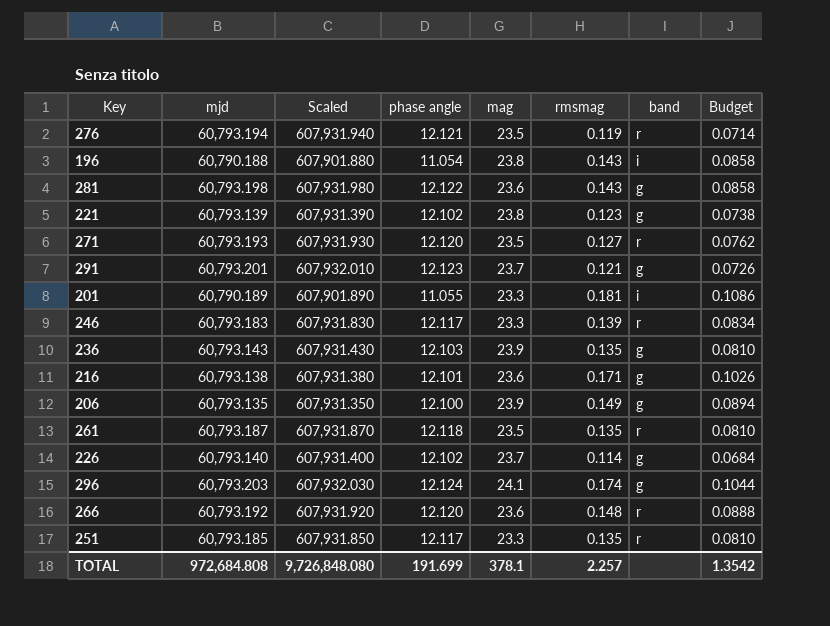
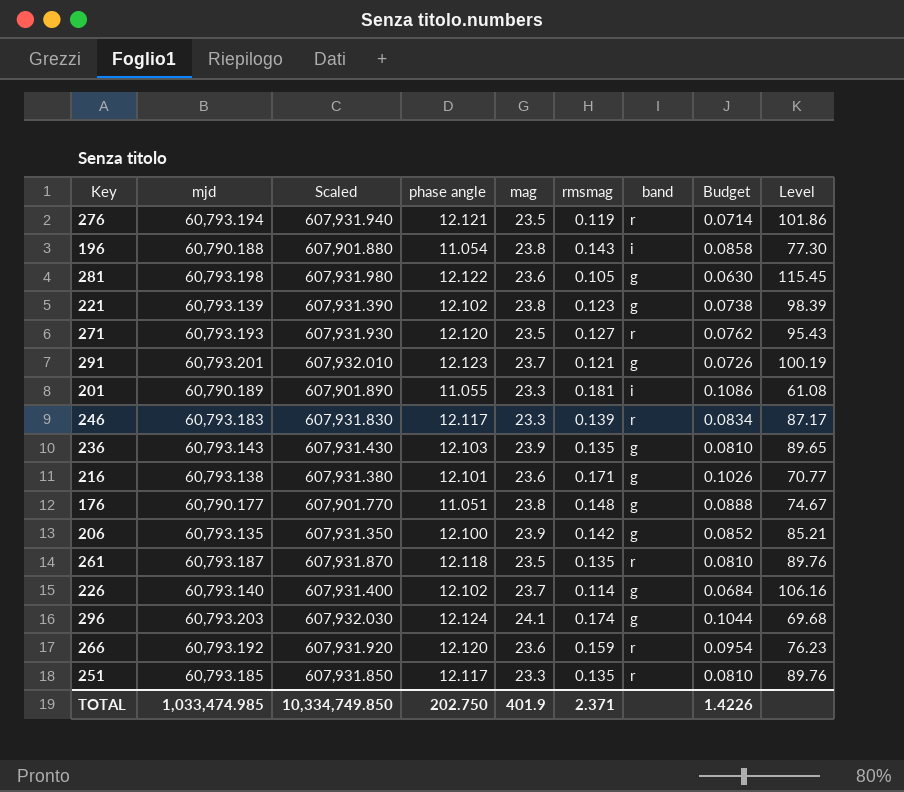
column Level | formula: none -> [phase angle] / [rmsmag]
281 | rmsmag: 0.143 -> 0.105
281 | Budget: 0.0858 -> 0.0630
row 176: none -> 60,790.177 | 607,901.770 | 11.051 | 23.8 | 0.148 | g | 0.0888 | 74.67
206 | rmsmag: 0.149 -> 0.142
206 | Budget: 0.0894 -> 0.0852
266 | rmsmag: 0.148 -> 0.159
266 | Budget: 0.0888 -> 0.0954
TOTAL | mjd: 972,684.808 -> 1,033,474.985
TOTAL | Scaled: 9,726,848.080 -> 10,334,749.850
TOTAL | phase angle: 191.699 -> 202.750
TOTAL | mag: 378.1 -> 401.9
TOTAL | rmsmag: 2.257 -> 2.371
TOTAL | Budget: 1.3542 -> 1.4226

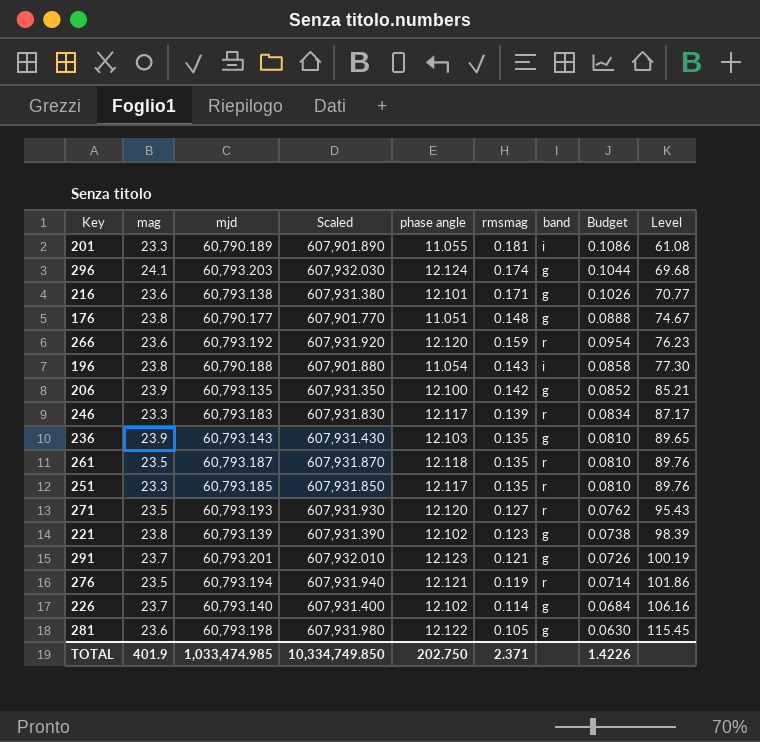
row order: none -> Level ascending
column mag | position: 5 -> 2

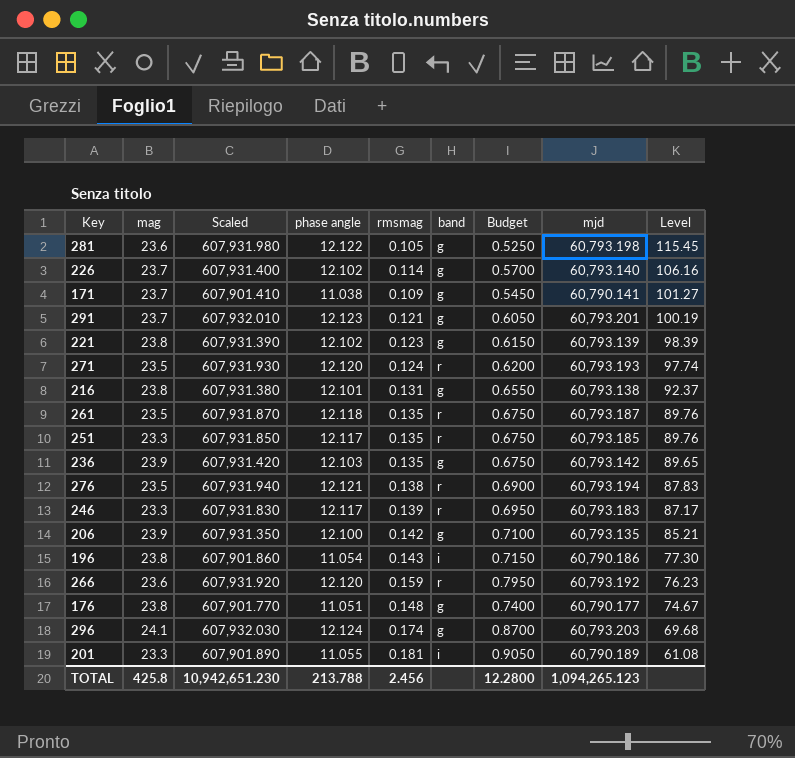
row order: Level ascending -> Level descending
column Budget | formula: [rmsmag] * 0.6 -> [rmsmag] * 5
column mjd | position: 3 -> 8
row 171: none -> 23.7 | 607,901.410 | 11.038 | 0.109 | g | 0.5450 | 60,790.141 | 101.27
271 | rmsmag: 0.127 -> 0.124
271 | Level: 95.43 -> 97.74
216 | mag: 23.6 -> 23.8
216 | rmsmag: 0.171 -> 0.131
216 | Level: 70.77 -> 92.37
236 | Scaled: 607,931.430 -> 607,931.420
236 | mjd: 60,793.143 -> 60,793.142
276 | rmsmag: 0.119 -> 0.138
276 | Level: 101.86 -> 87.83
196 | Scaled: 607,901.880 -> 607,901.860
196 | mjd: 60,790.188 -> 60,790.186
TOTAL | mag: 401.9 -> 425.8
TOTAL | Scaled: 10,334,749.850 -> 10,942,651.230
TOTAL | phase angle: 202.750 -> 213.788
TOTAL | rmsmag: 2.371 -> 2.456
TOTAL | Budget: 1.4226 -> 12.2800
TOTAL | mjd: 1,033,474.985 -> 1,094,265.123

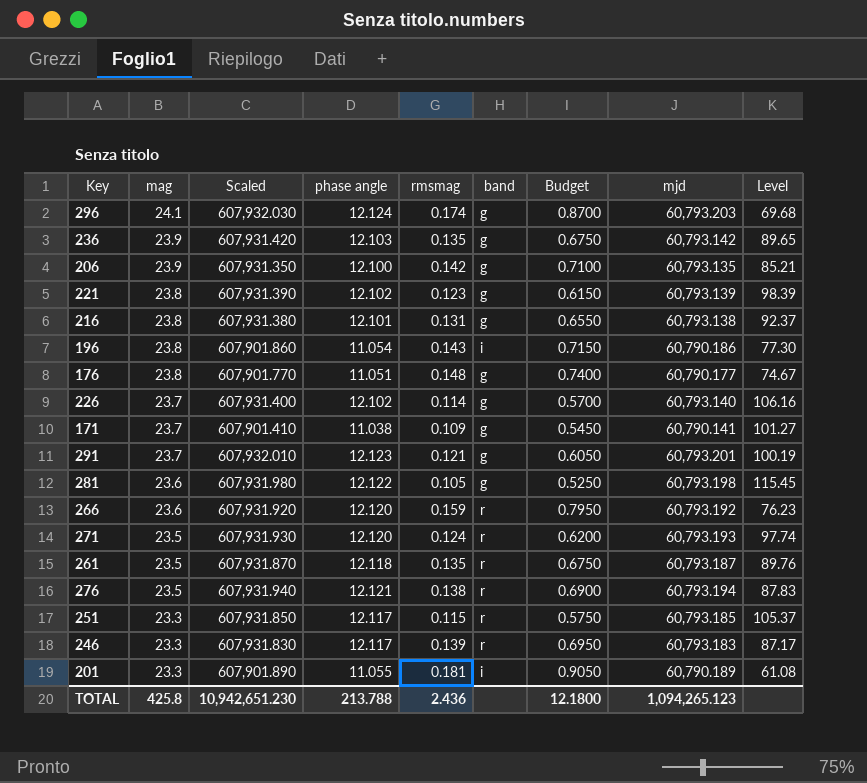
row order: Level descending -> mag descending
251 | rmsmag: 0.135 -> 0.115
251 | Budget: 0.6750 -> 0.5750
251 | Level: 89.76 -> 105.37
TOTAL | rmsmag: 2.456 -> 2.436
TOTAL | Budget: 12.2800 -> 12.1800

